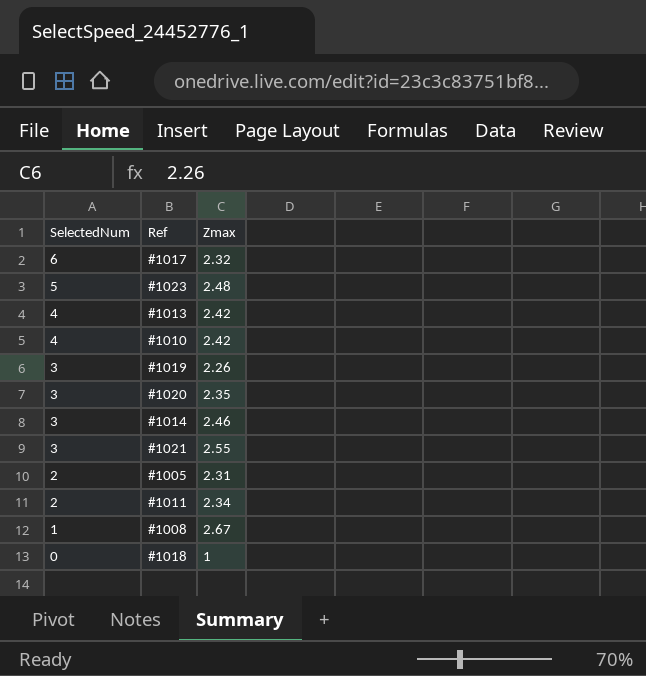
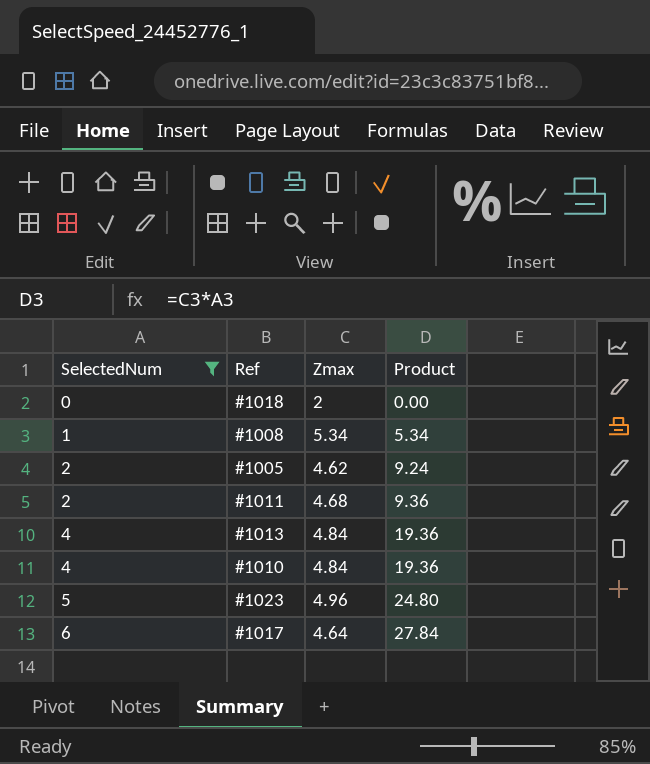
filter: none -> SelectedNum != 3
row order: SelectedNum descending -> SelectedNum ascending
column Product | formula: none -> [SelectedNum] * [Zmax]
#1018 | Zmax: 1 -> 2
#1008 | Zmax: 2.67 -> 5.34
#1005 | Zmax: 2.31 -> 4.62
#1011 | Zmax: 2.34 -> 4.68
#1013 | Zmax: 2.42 -> 4.84
#1010 | Zmax: 2.42 -> 4.84
#1023 | Zmax: 2.48 -> 4.96
#1017 | Zmax: 2.32 -> 4.64

